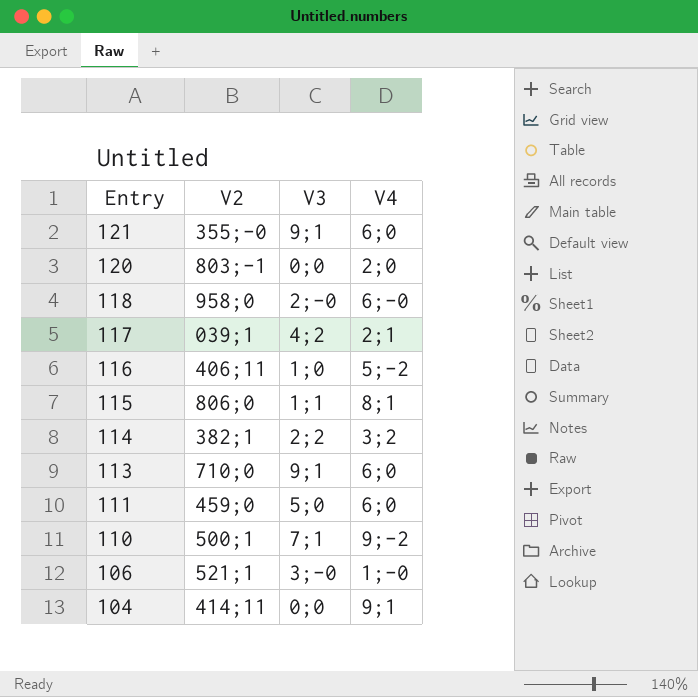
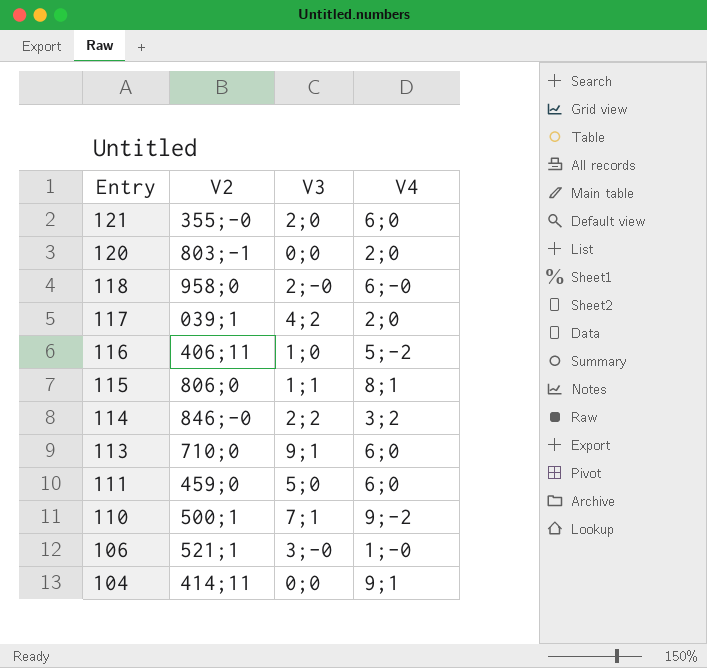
121 | V3: 9;1 -> 2;0
117 | V4: 2;1 -> 2;0
114 | V2: 382;1 -> 846;-0

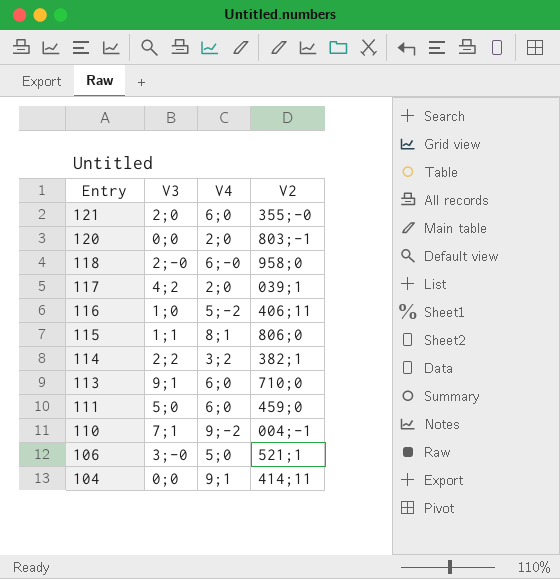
column V2 | position: 2 -> 4
114 | V2: 846;-0 -> 382;1
110 | V2: 500;1 -> 004;-1
106 | V4: 1;-0 -> 5;0

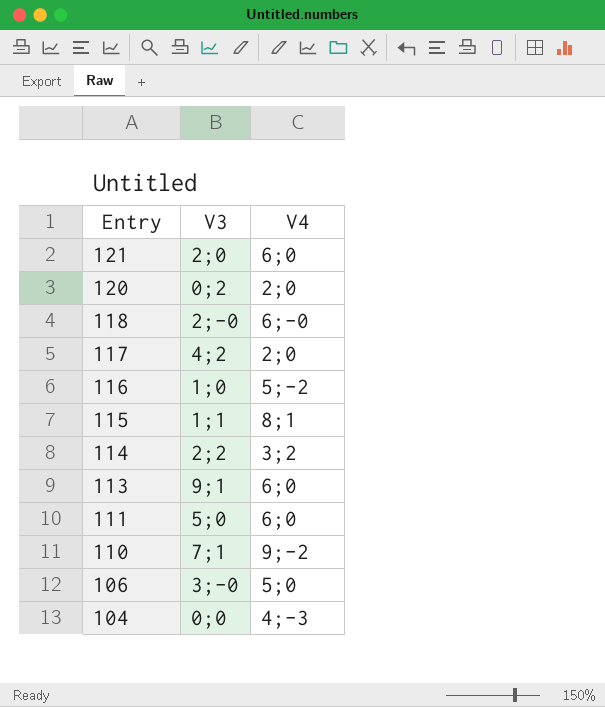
column V2 | position: 4 -> none
120 | V3: 0;0 -> 0;2
104 | V4: 9;1 -> 4;-3

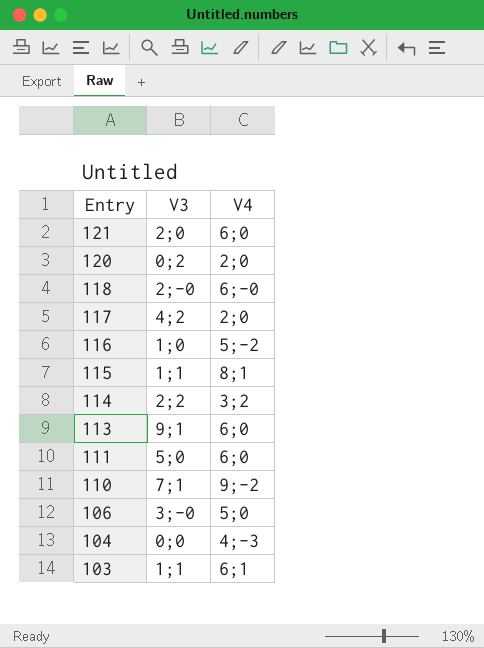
row 103: none -> 1;1 | 6;1

